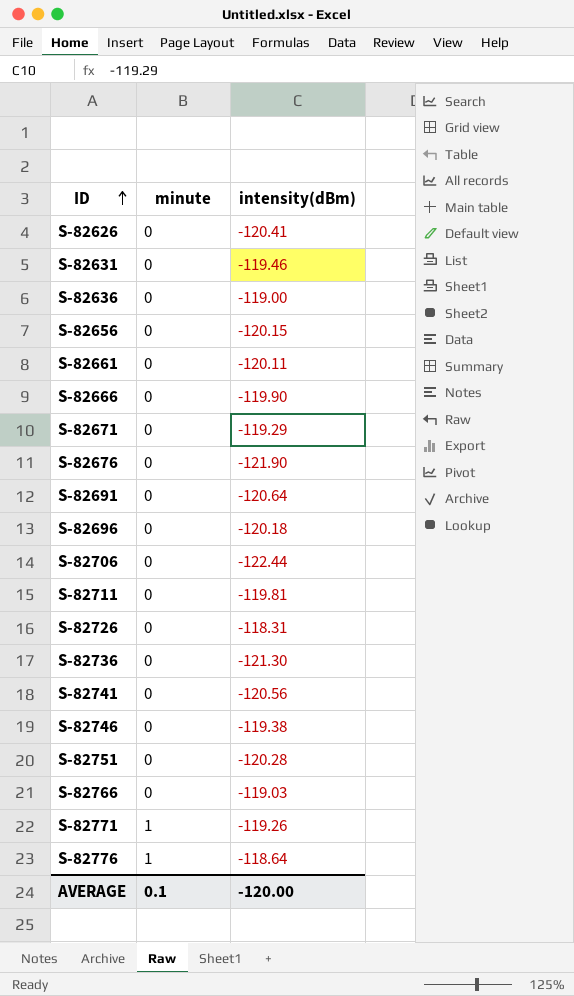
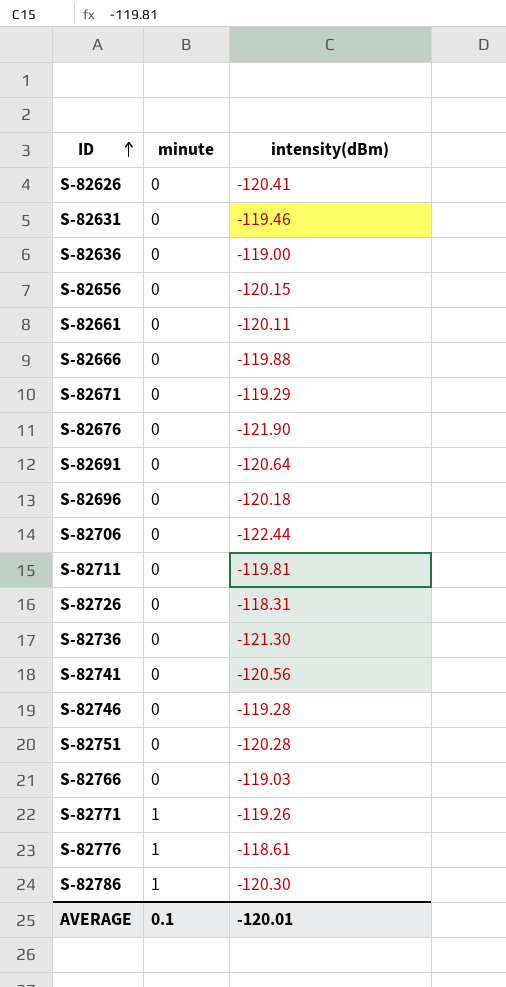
S-82666 | intensity(dBm): -119.90 -> -119.88
S-82746 | intensity(dBm): -119.38 -> -119.28
S-82776 | intensity(dBm): -118.64 -> -118.61
row S-82786: none -> 1 | -120.30
AVERAGE | intensity(dBm): -120.00 -> -120.01

